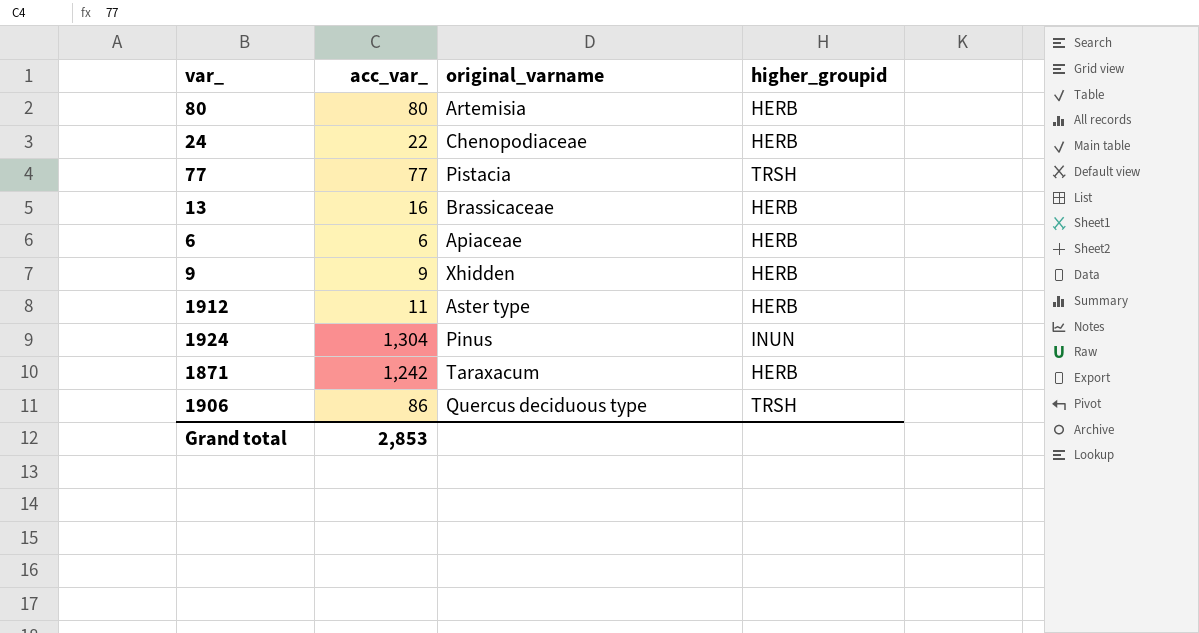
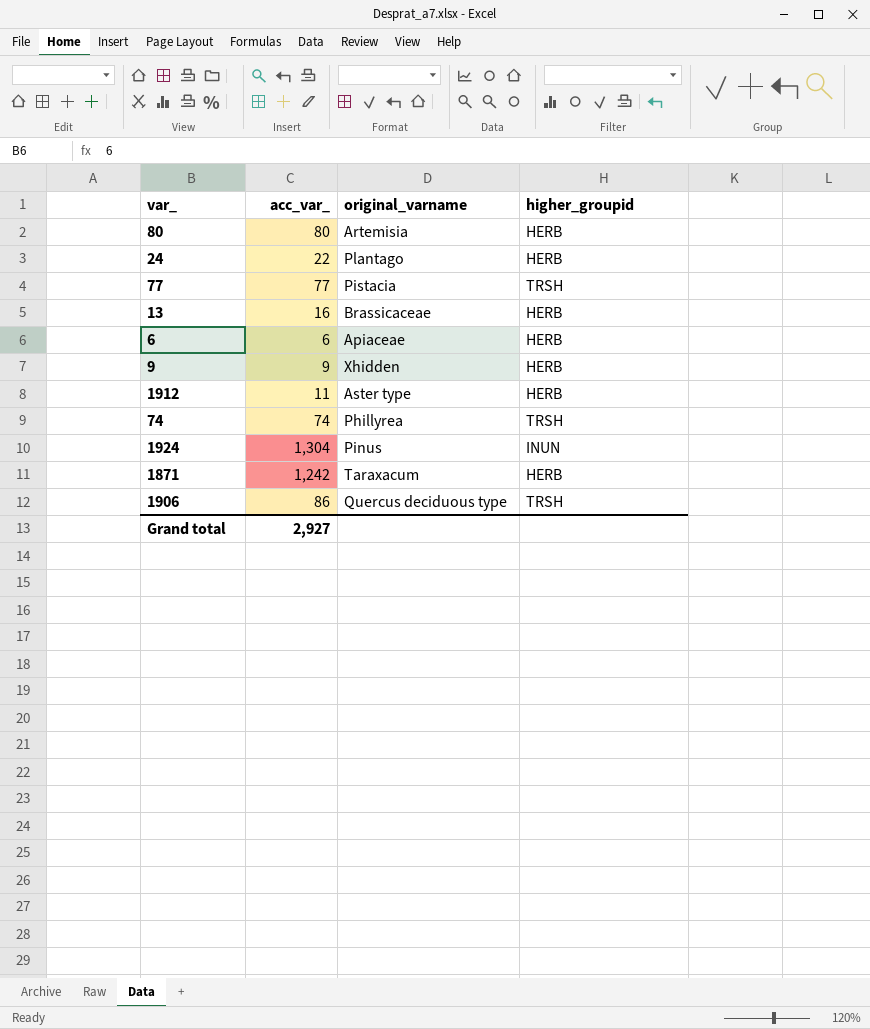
24 | original_varname: Chenopodiaceae -> Plantago
row 74: none -> 74 | Phillyrea | TRSH
Grand total | acc_var_: 2,853 -> 2,927

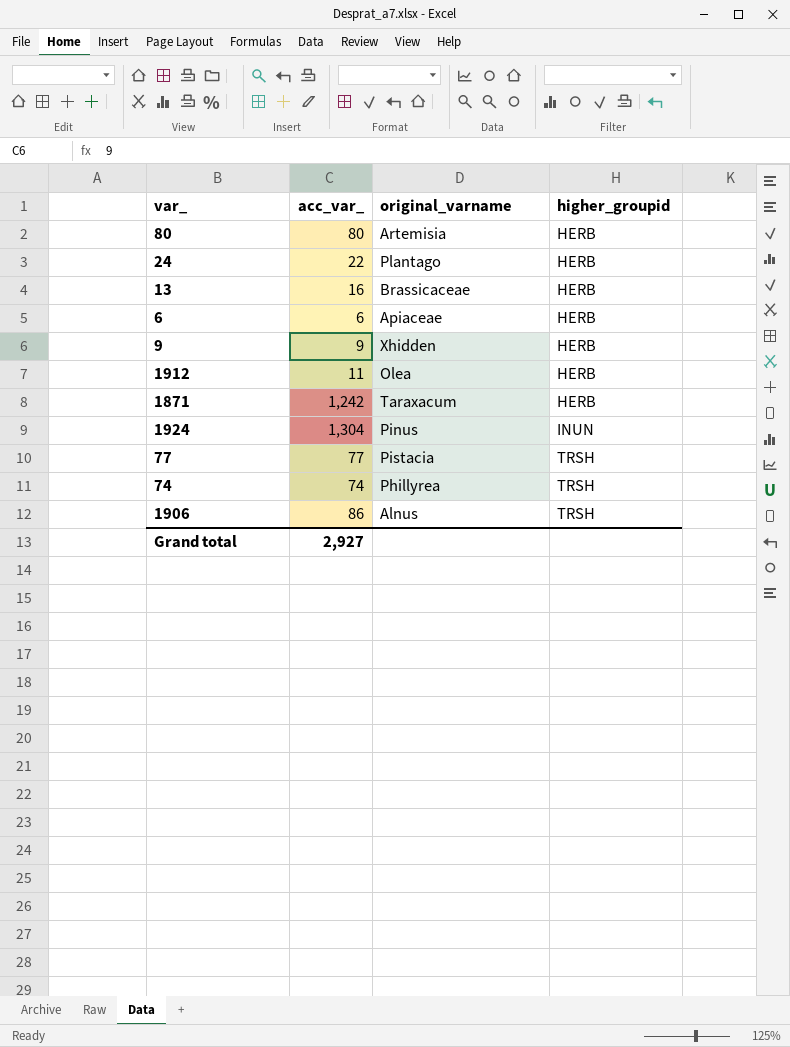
row order: none -> higher_groupid ascending
1912 | original_varname: Aster type -> Olea
1906 | original_varname: Quercus deciduous type -> Alnus

